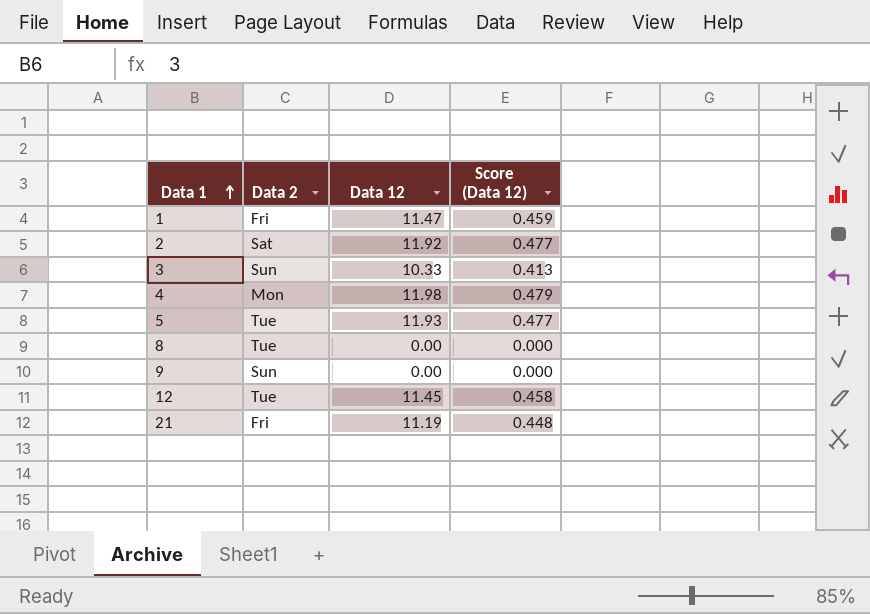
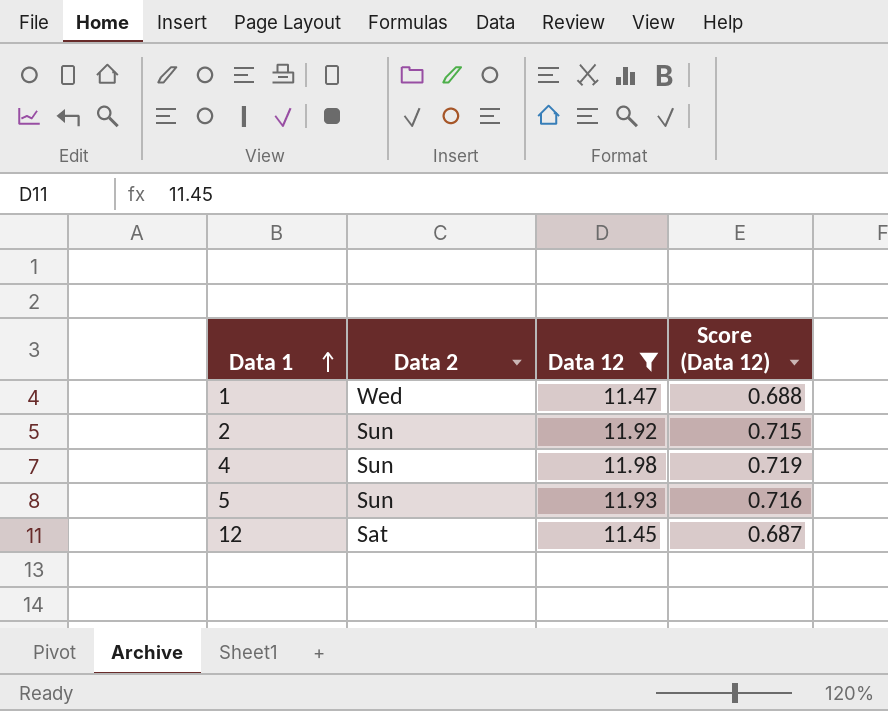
filter: none -> Data 12 >= 11.45
column Score (Data 12) | formula: [Data 12] * 0.04 -> [Data 12] * 0.06
1 | Data 2: Fri -> Wed
2 | Data 2: Sat -> Sun
4 | Data 2: Mon -> Sun
5 | Data 2: Tue -> Sun
12 | Data 2: Tue -> Sat

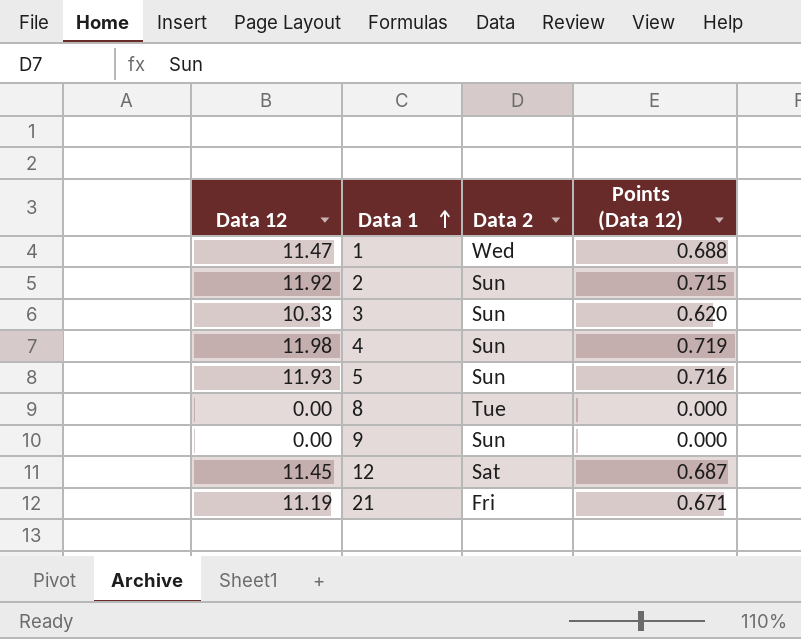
filter: Data 12 >= 11.45 -> none
column Data 12 | position: 3 -> 1
column name: Score (Data 12) -> Points (Data 12)

